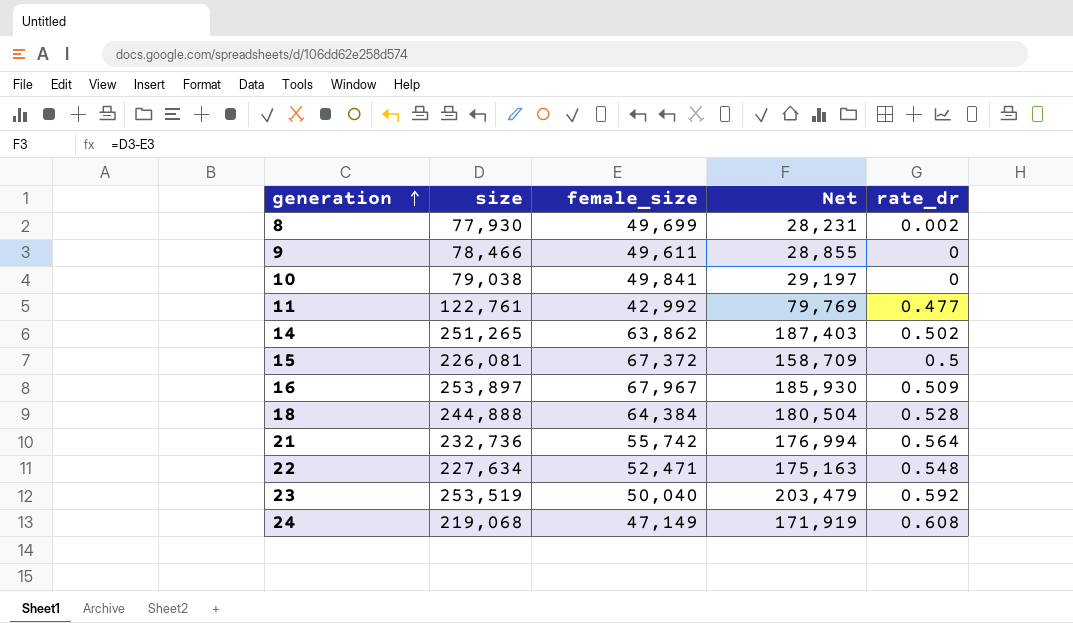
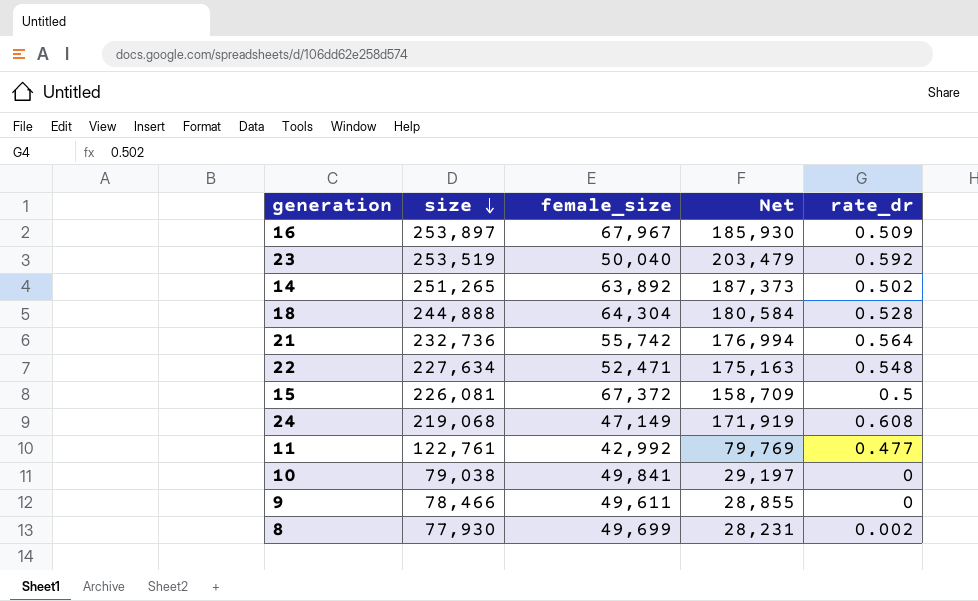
row order: generation ascending -> size descending
14 | female_size: 63,862 -> 63,892
14 | Net: 187,403 -> 187,373
18 | female_size: 64,384 -> 64,304
18 | Net: 180,504 -> 180,584

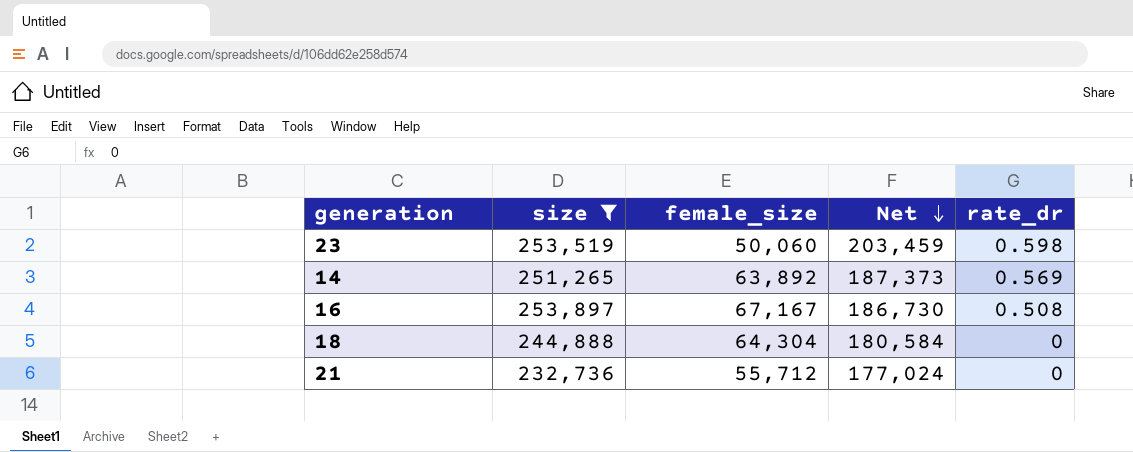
filter: none -> size >= 232,736
row order: size descending -> Net descending
23 | female_size: 50,040 -> 50,060
23 | Net: 203,479 -> 203,459
23 | rate_dr: 0.592 -> 0.598
14 | rate_dr: 0.502 -> 0.569
16 | female_size: 67,967 -> 67,167
16 | Net: 185,930 -> 186,730
16 | rate_dr: 0.509 -> 0.508
18 | rate_dr: 0.528 -> 0
21 | female_size: 55,742 -> 55,712
21 | Net: 176,994 -> 177,024
21 | rate_dr: 0.564 -> 0

